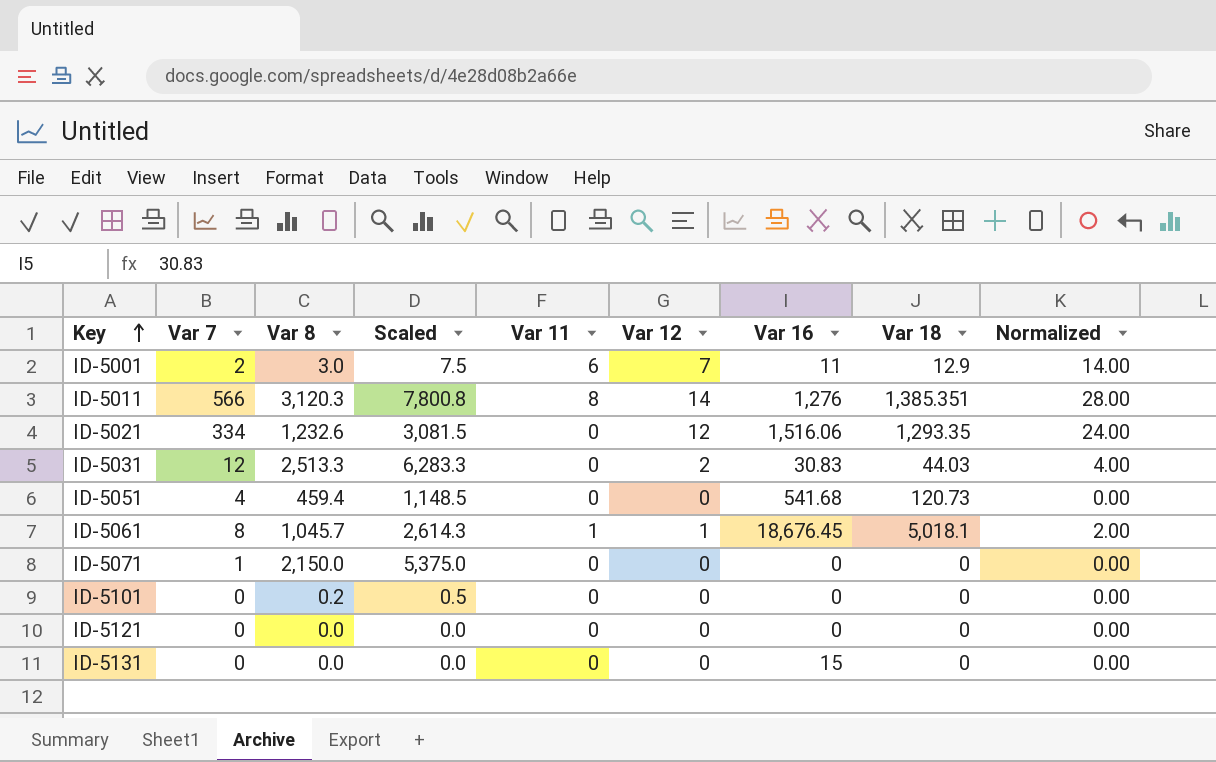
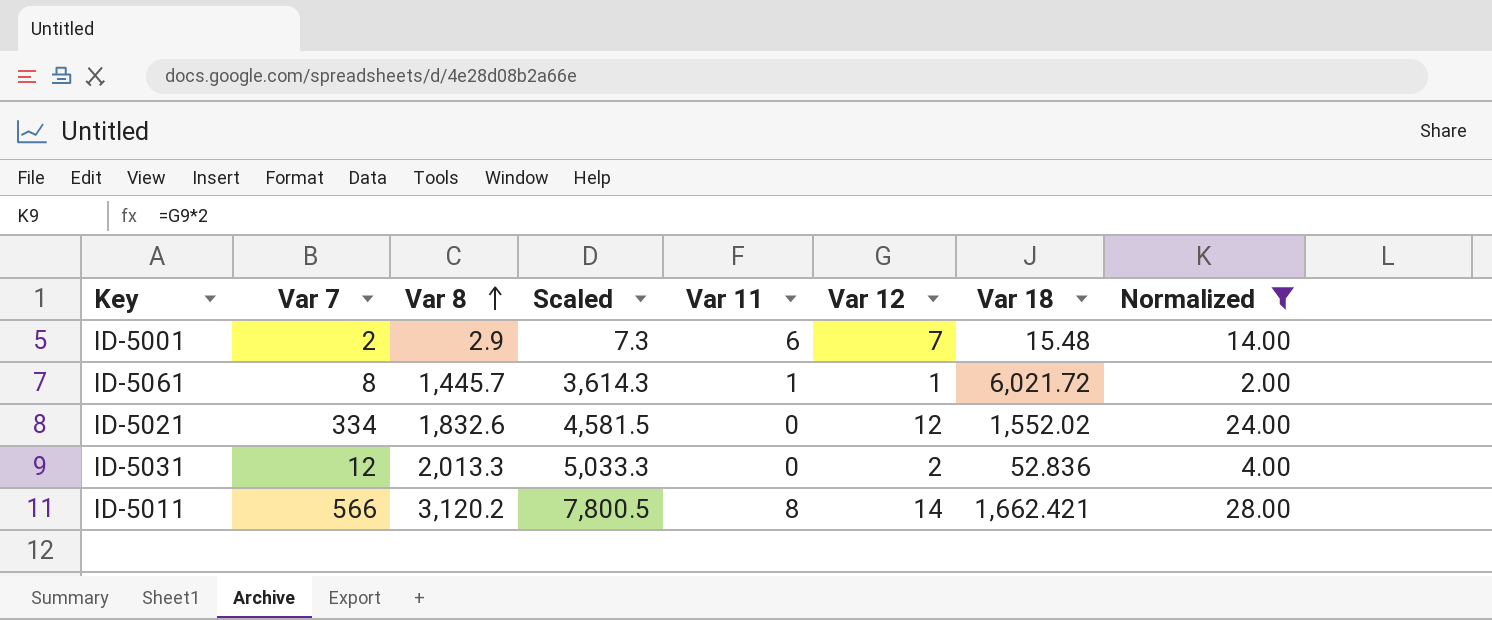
filter: none -> Normalized != 0.00
row order: Key ascending -> Var 8 ascending
column Var 16 | position: 7 -> none
ID-5001 | Var 8: 3.0 -> 2.9
ID-5001 | Scaled: 7.5 -> 7.3
ID-5001 | Var 18: 12.9 -> 15.48
ID-5061 | Var 8: 1,045.7 -> 1,445.7
ID-5061 | Scaled: 2,614.3 -> 3,614.3
ID-5061 | Var 18: 5,018.1 -> 6,021.72
ID-5021 | Var 8: 1,232.6 -> 1,832.6
ID-5021 | Scaled: 3,081.5 -> 4,581.5
ID-5021 | Var 18: 1,293.35 -> 1,552.02
ID-5031 | Var 8: 2,513.3 -> 2,013.3
ID-5031 | Scaled: 6,283.3 -> 5,033.3
ID-5031 | Var 18: 44.03 -> 52.836
ID-5011 | Var 8: 3,120.3 -> 3,120.2
ID-5011 | Scaled: 7,800.8 -> 7,800.5
ID-5011 | Var 18: 1,385.351 -> 1,662.421

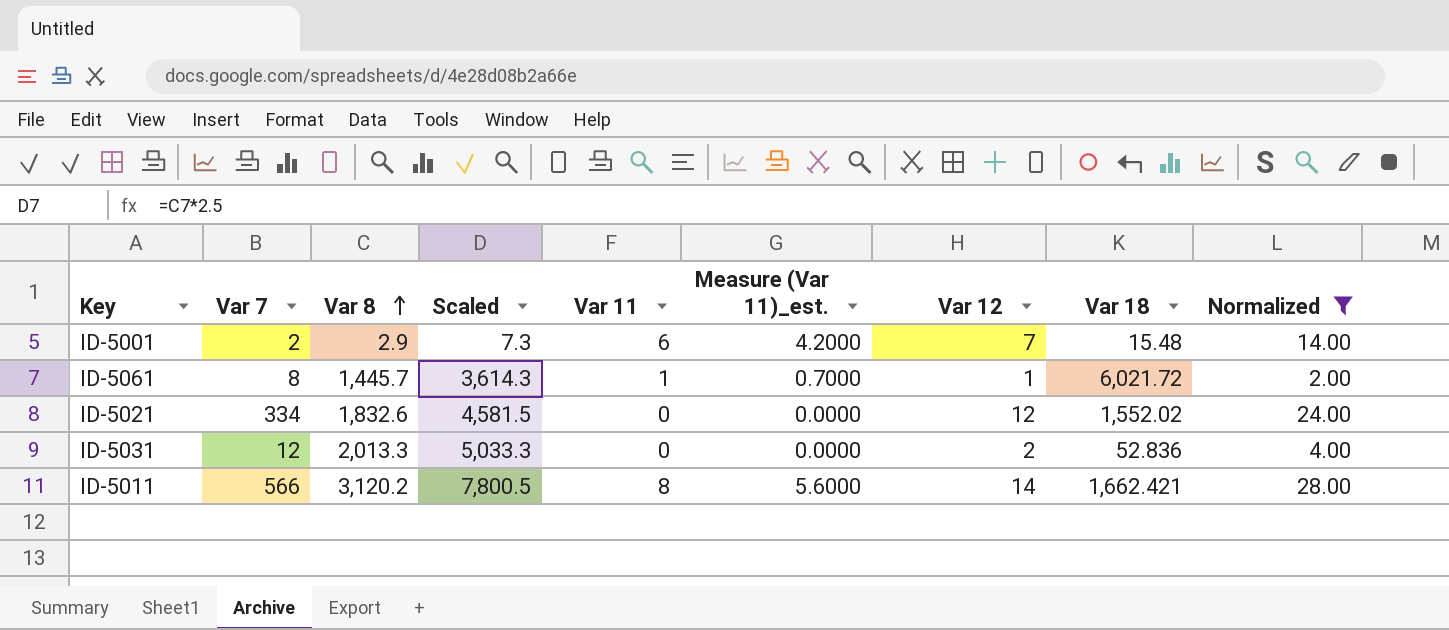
column Measure (Var 11)_est. | formula: none -> [Var 11] * 0.7

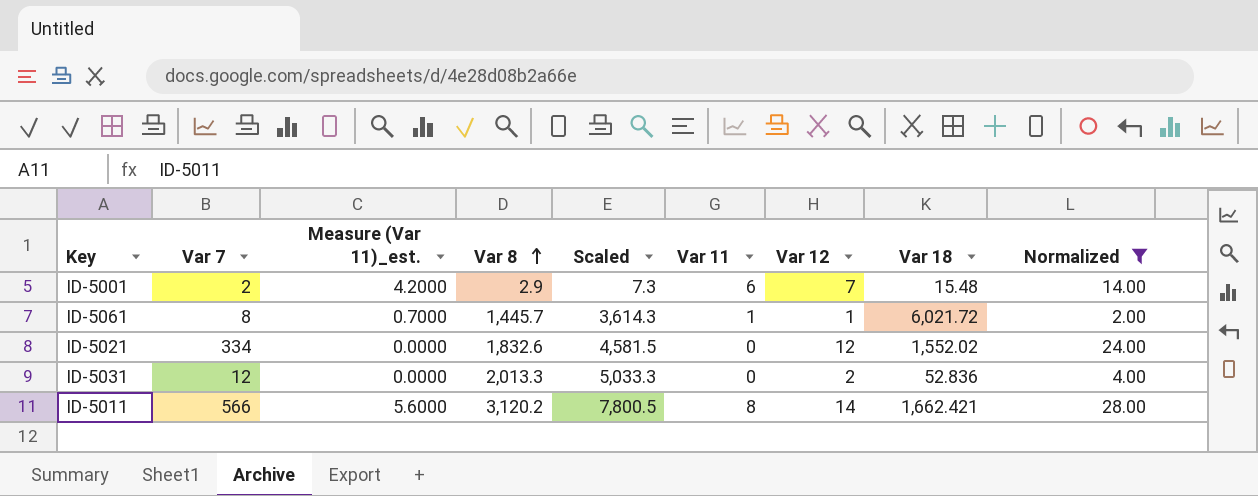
column Measure (Var 11)_est. | position: 6 -> 3

